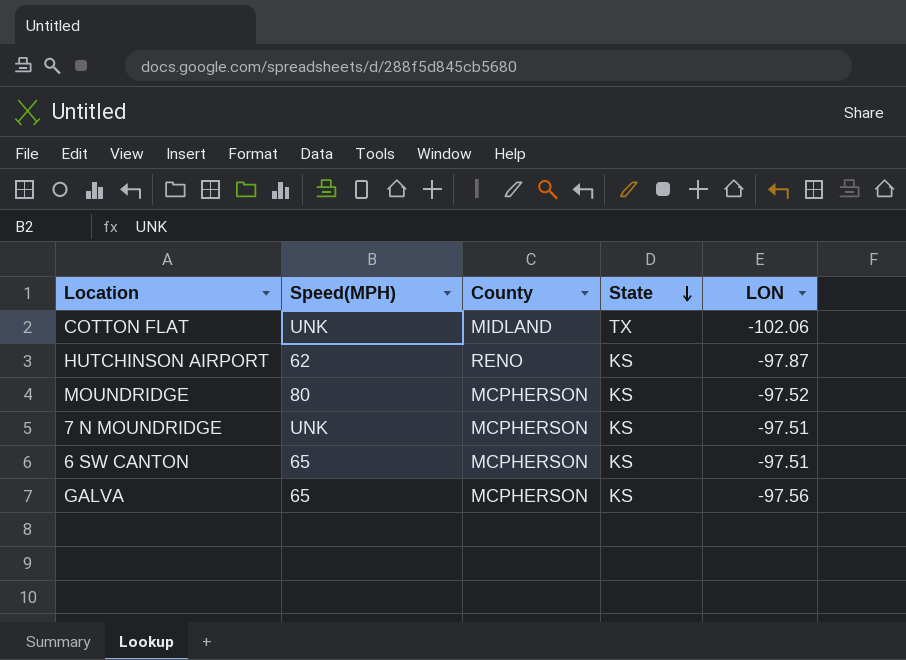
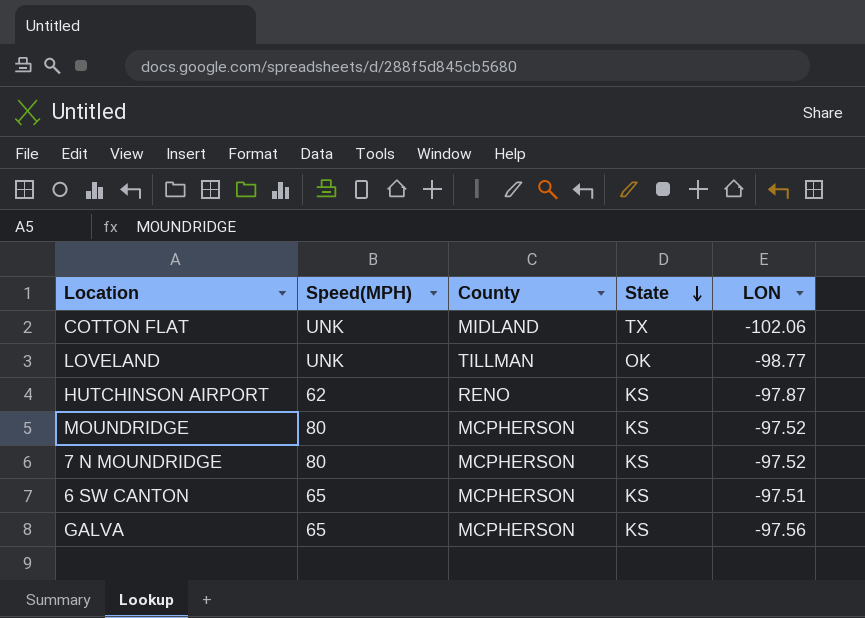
row LOVELAND: none -> UNK | TILLMAN | OK | -98.77
7 N MOUNDRIDGE | Speed(MPH): UNK -> 80
7 N MOUNDRIDGE | LON: -97.51 -> -97.52

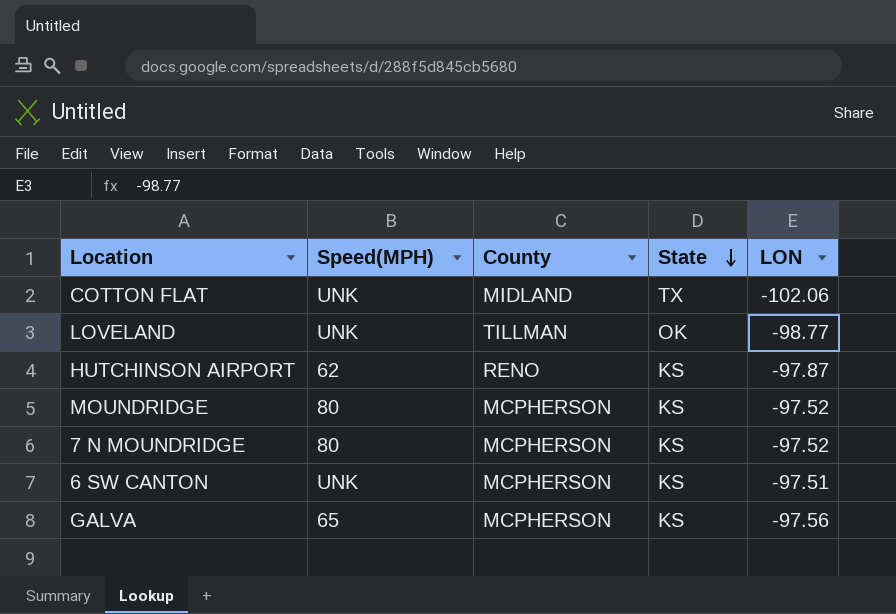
6 SW CANTON | Speed(MPH): 65 -> UNK

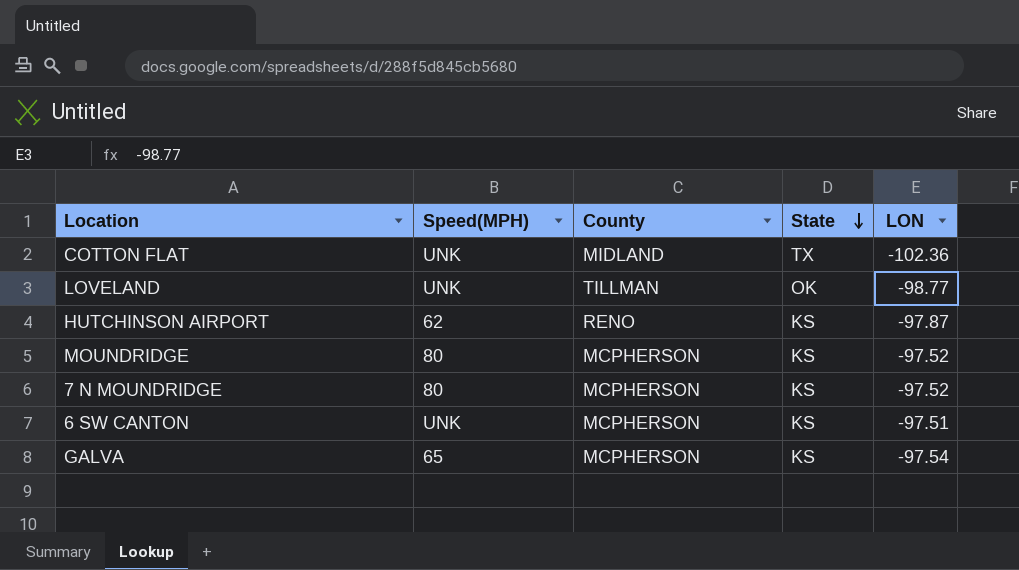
COTTON FLAT | LON: -102.06 -> -102.36
GALVA | LON: -97.56 -> -97.54

